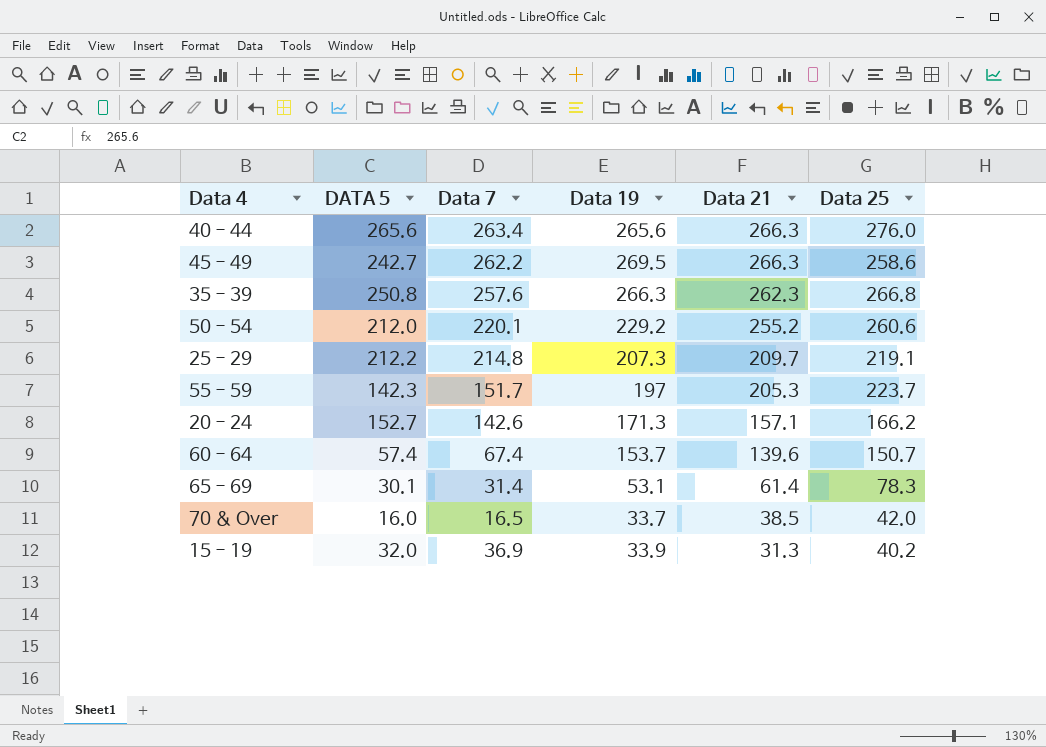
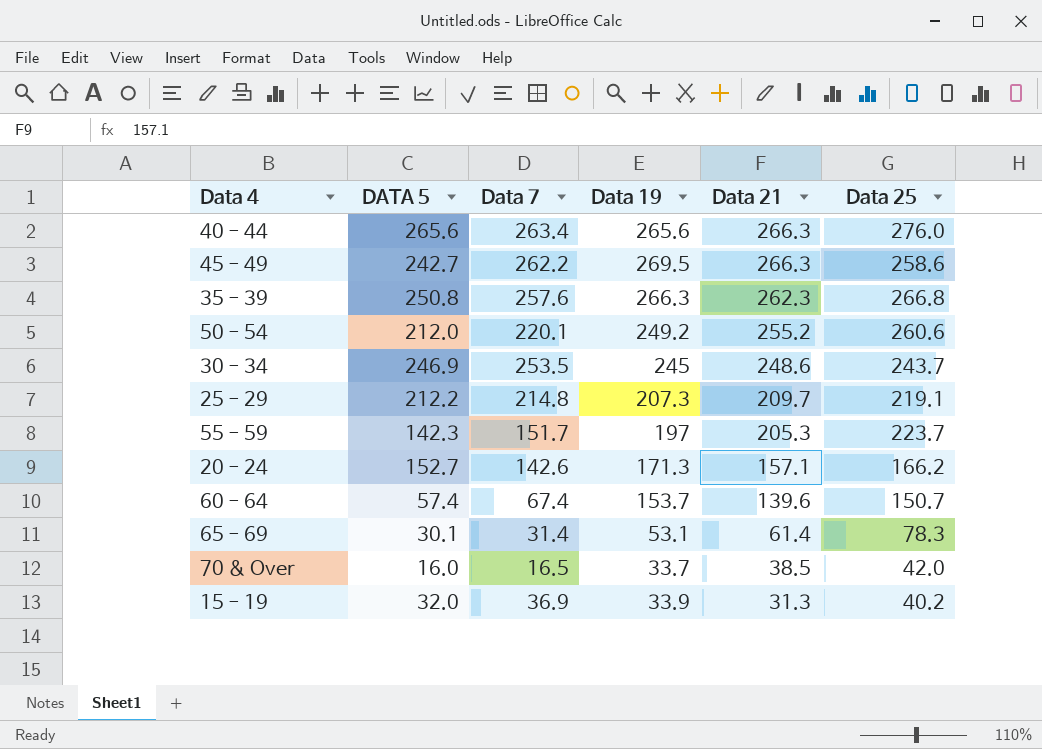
50 - 54 | Data 19: 229.2 -> 249.2
row 30 - 34: none -> 246.9 | 253.5 | 245 | 248.6 | 243.7

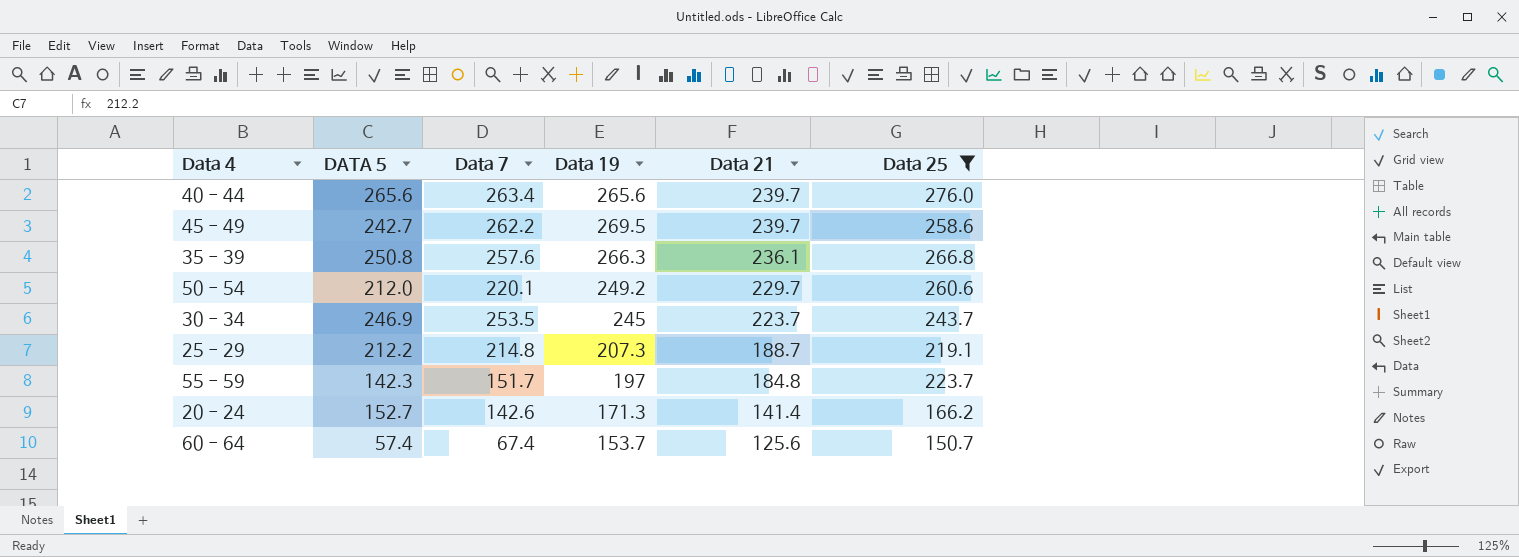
filter: none -> Data 25 >= 150.7
40 - 44 | Data 21: 266.3 -> 239.7
45 - 49 | Data 21: 266.3 -> 239.7
35 - 39 | Data 21: 262.3 -> 236.1
50 - 54 | Data 21: 255.2 -> 229.7
30 - 34 | Data 21: 248.6 -> 223.7
25 - 29 | Data 21: 209.7 -> 188.7
55 - 59 | Data 21: 205.3 -> 184.8
20 - 24 | Data 21: 157.1 -> 141.4
60 - 64 | Data 21: 139.6 -> 125.6

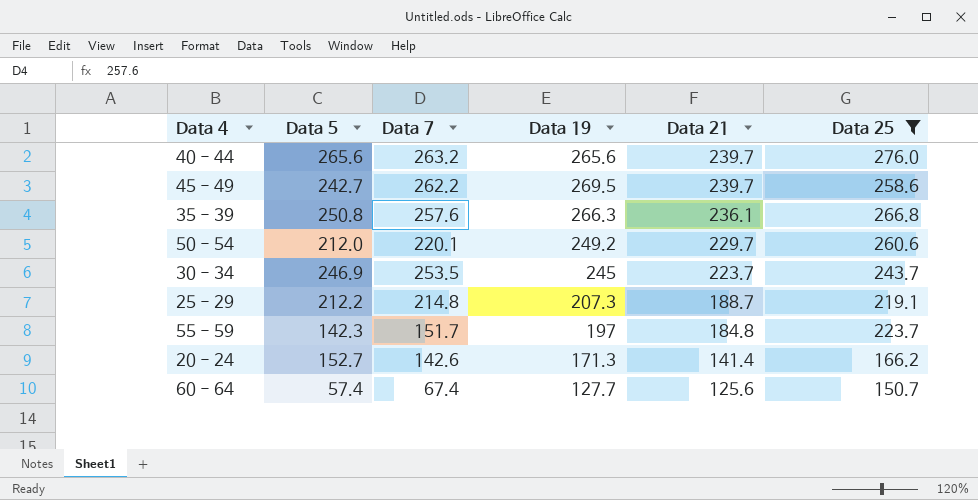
column name: DATA 5 -> Data 5
40 - 44 | Data 7: 263.4 -> 263.2
60 - 64 | Data 19: 153.7 -> 127.7

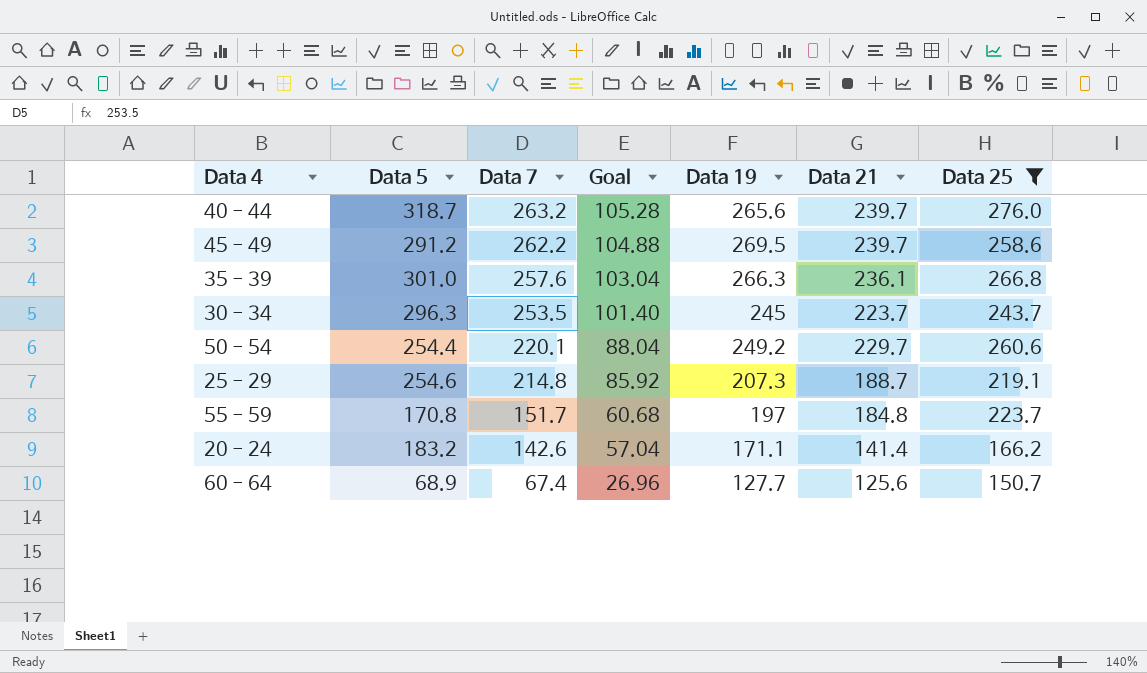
row order: Data 21 descending -> Data 7 descending
column Goal | formula: none -> [Data 7] * 0.4
40 - 44 | Data 5: 265.6 -> 318.7
45 - 49 | Data 5: 242.7 -> 291.2
35 - 39 | Data 5: 250.8 -> 301.0
30 - 34 | Data 5: 246.9 -> 296.3
50 - 54 | Data 5: 212.0 -> 254.4
25 - 29 | Data 5: 212.2 -> 254.6
55 - 59 | Data 5: 142.3 -> 170.8
20 - 24 | Data 5: 152.7 -> 183.2
20 - 24 | Data 19: 171.3 -> 171.1
60 - 64 | Data 5: 57.4 -> 68.9

